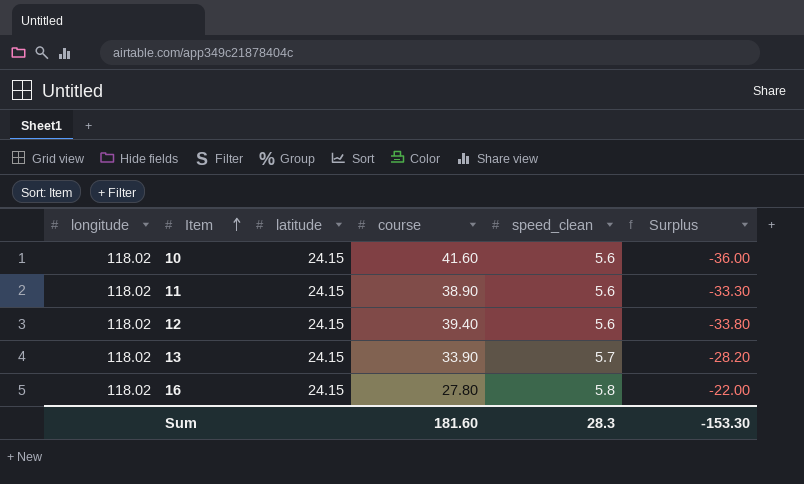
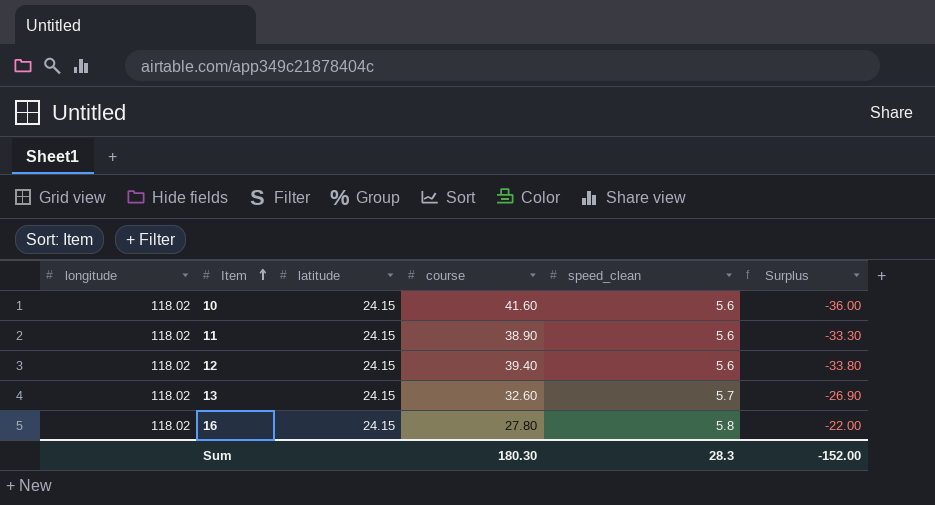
13 | course: 33.90 -> 32.60
13 | Surplus: -28.20 -> -26.90
Sum | course: 181.60 -> 180.30
Sum | Surplus: -153.30 -> -152.00

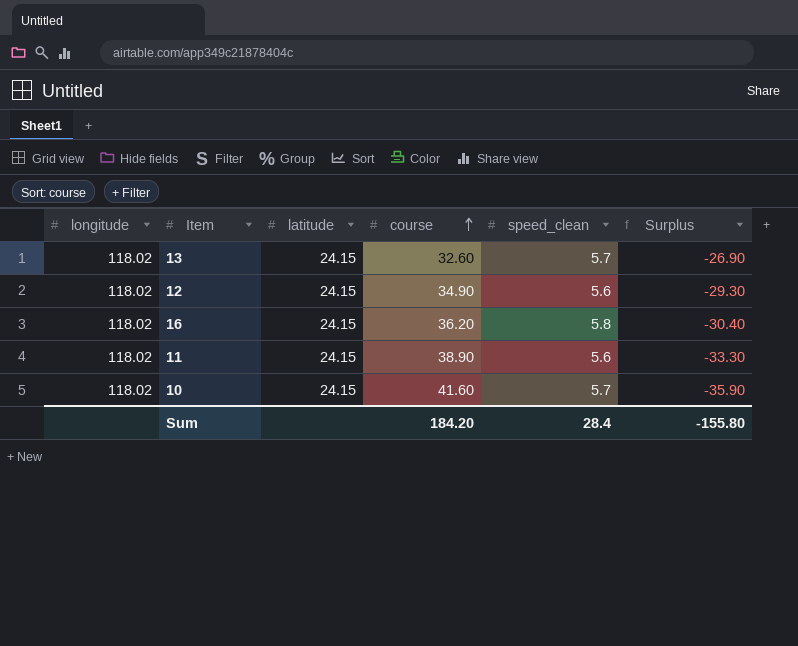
row order: Item ascending -> course ascending
12 | course: 39.40 -> 34.90
12 | Surplus: -33.80 -> -29.30
16 | course: 27.80 -> 36.20
16 | Surplus: -22.00 -> -30.40
10 | speed_clean: 5.6 -> 5.7
10 | Surplus: -36.00 -> -35.90
Sum | course: 180.30 -> 184.20
Sum | speed_clean: 28.3 -> 28.4
Sum | Surplus: -152.00 -> -155.80

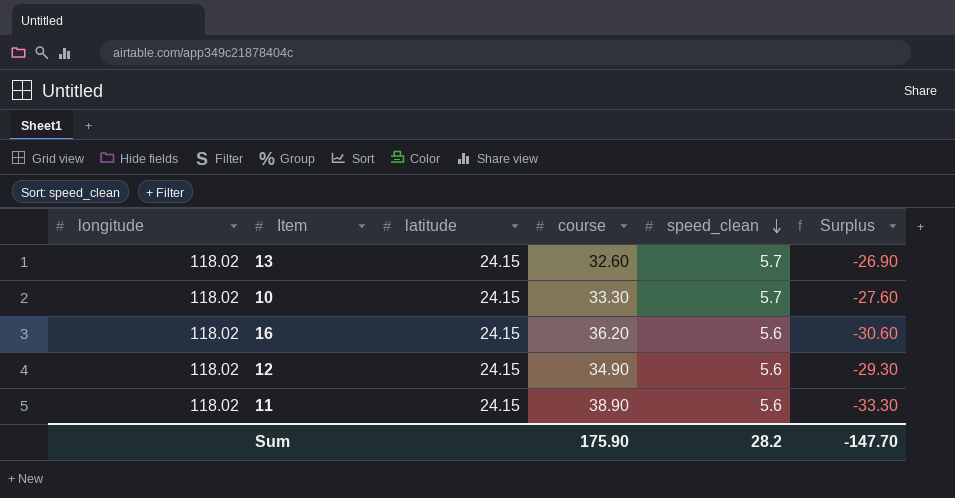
row order: course ascending -> speed_clean descending
10 | course: 41.60 -> 33.30
10 | Surplus: -35.90 -> -27.60
16 | speed_clean: 5.8 -> 5.6
16 | Surplus: -30.40 -> -30.60
Sum | course: 184.20 -> 175.90
Sum | speed_clean: 28.4 -> 28.2
Sum | Surplus: -155.80 -> -147.70

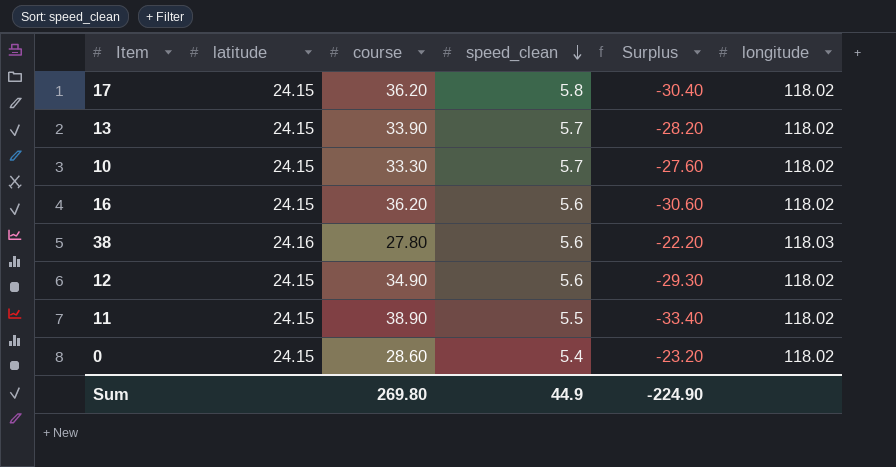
column longitude | position: 1 -> 6
row 17: none -> 24.15 | 36.20 | 5.8 | -30.40 | 118.02
13 | course: 32.60 -> 33.90
13 | Surplus: -26.90 -> -28.20
row 38: none -> 24.16 | 27.80 | 5.6 | -22.20 | 118.03
11 | speed_clean: 5.6 -> 5.5
11 | Surplus: -33.30 -> -33.40
row 0: none -> 24.15 | 28.60 | 5.4 | -23.20 | 118.02
Sum | course: 175.90 -> 269.80
Sum | speed_clean: 28.2 -> 44.9
Sum | Surplus: -147.70 -> -224.90

